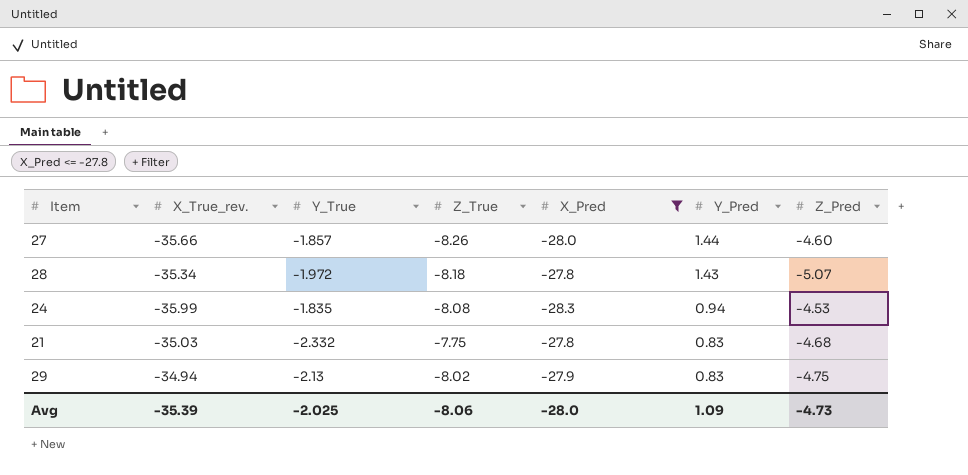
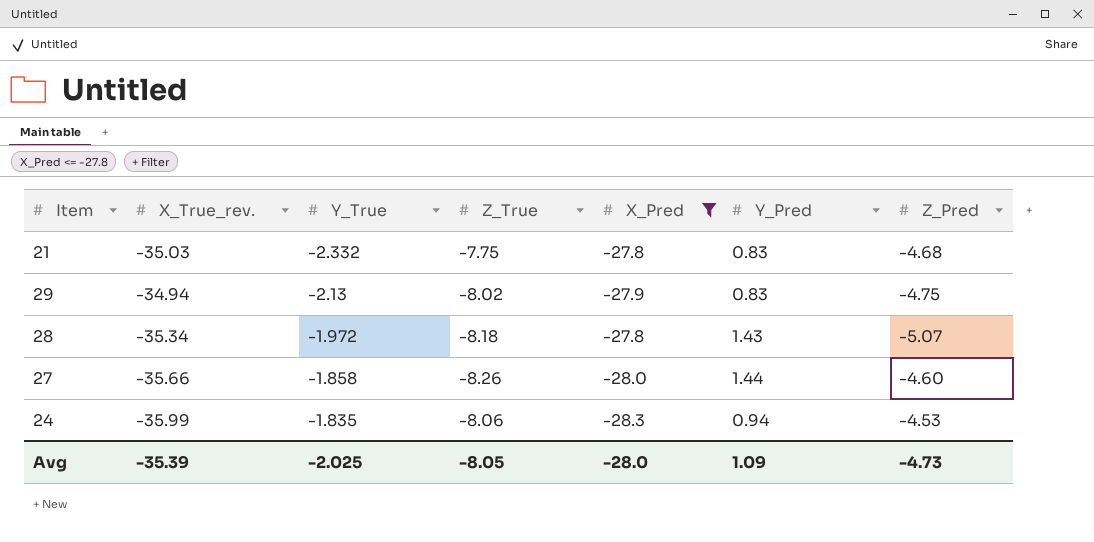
row order: Y_Pred descending -> Y_True ascending
27 | Y_True: -1.857 -> -1.858
24 | Z_True: -8.08 -> -8.06
Avg | Z_True: -8.06 -> -8.05

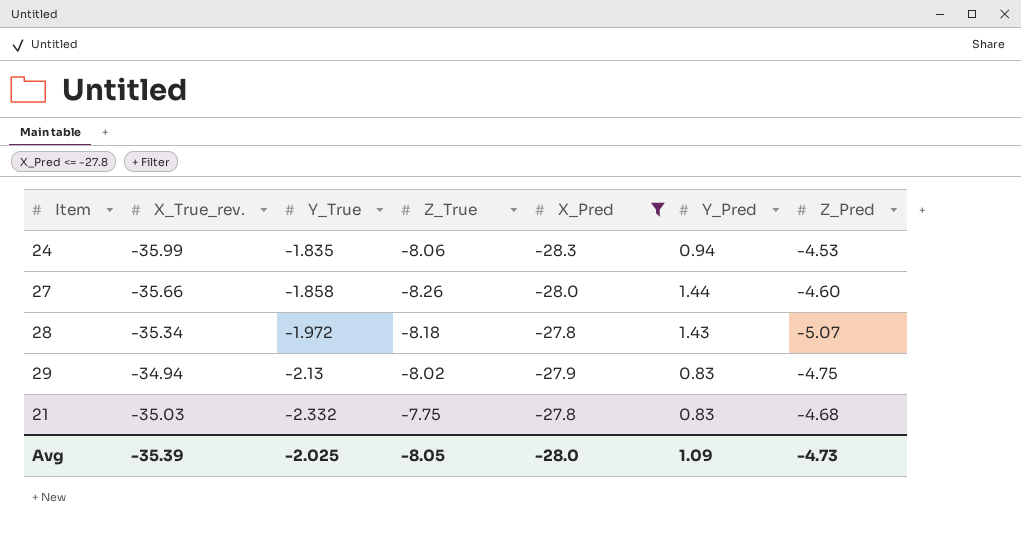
row order: Y_True ascending -> Y_True descending

